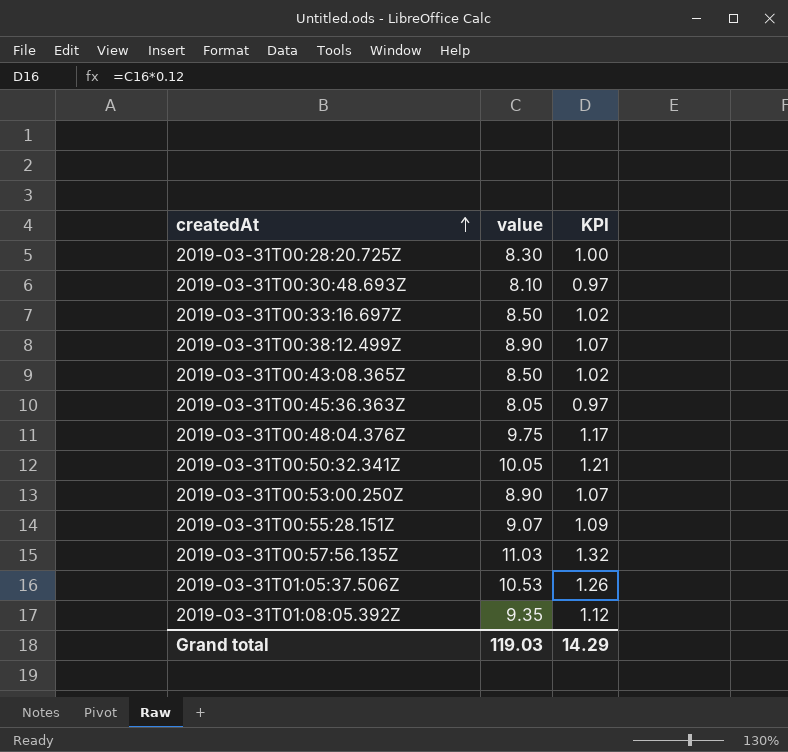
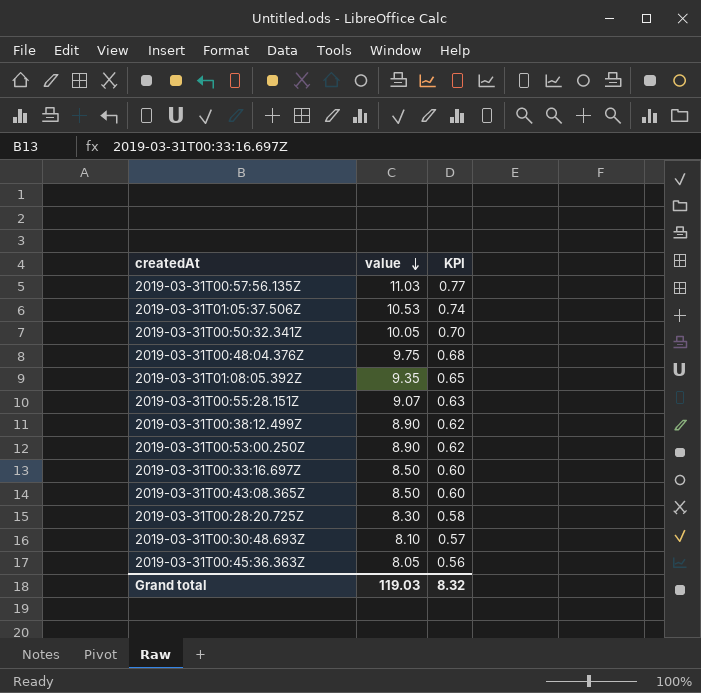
row order: createdAt ascending -> value descending
column KPI | formula: [value] * 0.12 -> [value] * 0.07
Grand total | KPI: 14.29 -> 8.32

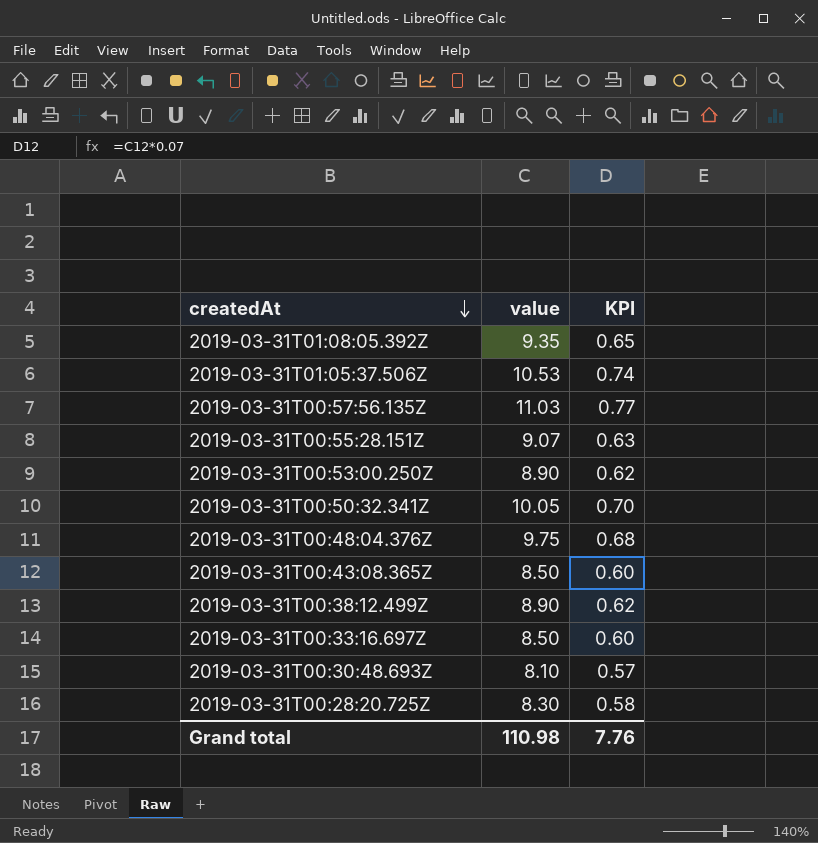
row order: value descending -> createdAt descending
row 2019-03-31T00:45:36.363Z: 8.05 | 0.56 -> none
Grand total | value: 119.03 -> 110.98
Grand total | KPI: 8.32 -> 7.76

